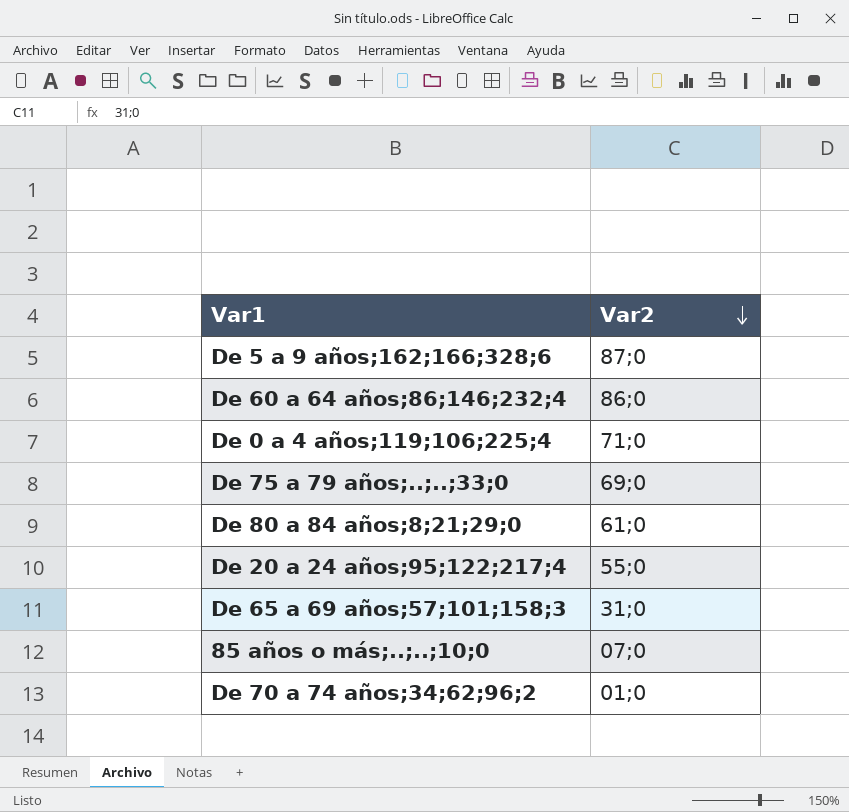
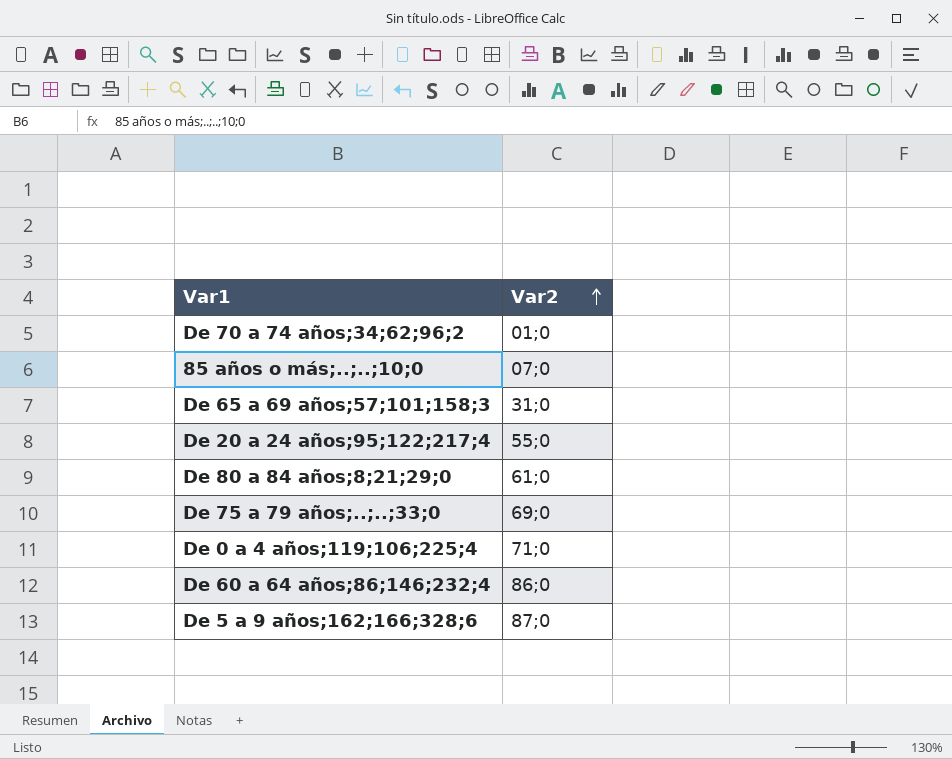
row order: Var2 descending -> Var2 ascending

